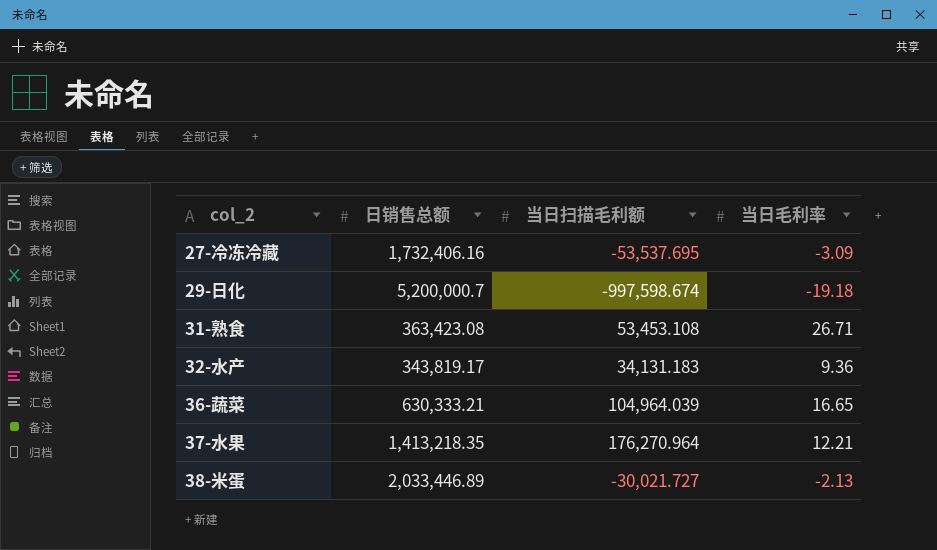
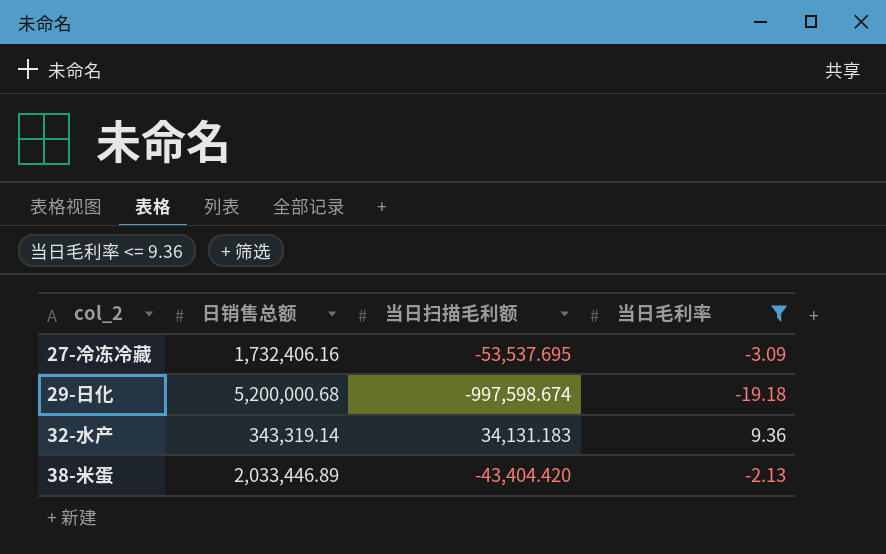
filter: none -> 当日毛利率 <= 9.36
29-日化 | 日销售总额: 5,200,000.7 -> 5,200,000.68
32-水产 | 日销售总额: 343,819.17 -> 343,319.14
38-米蛋 | 当日扫描毛利额: -30,021.727 -> -43,404.420

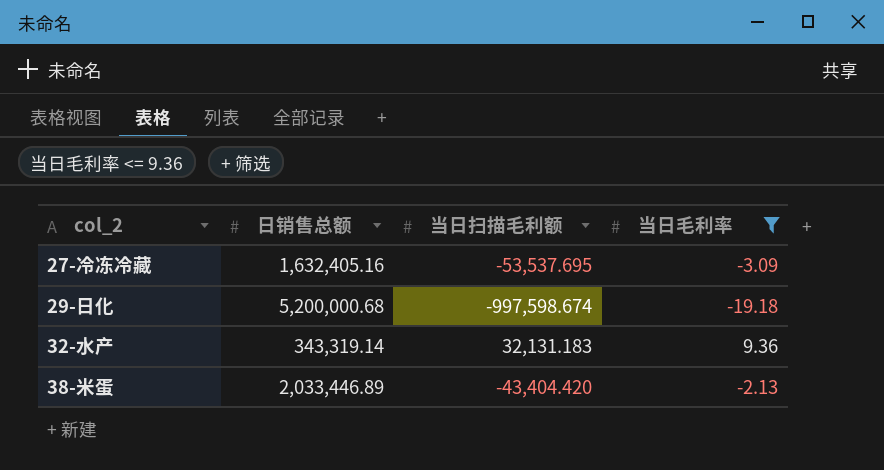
27-冷冻冷藏 | 日销售总额: 1,732,406.16 -> 1,632,405.16
32-水产 | 当日扫描毛利额: 34,131.183 -> 32,131.183

